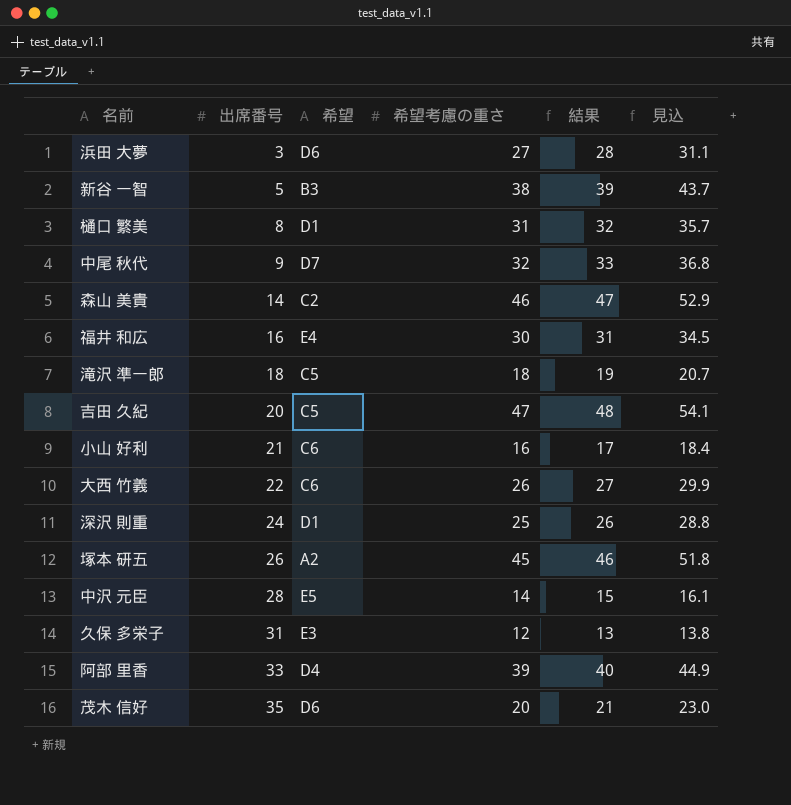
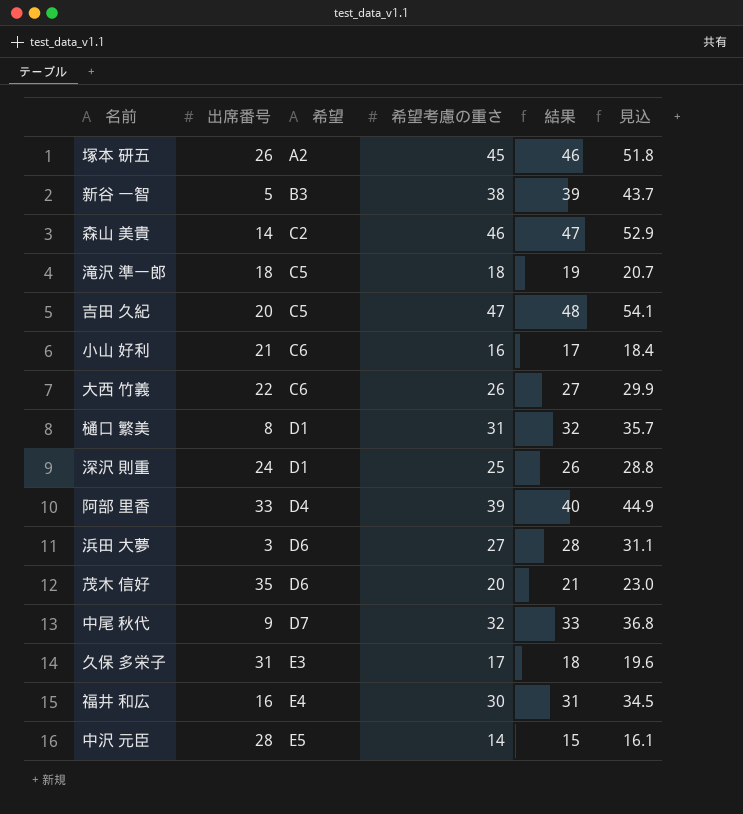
row order: 出席番号 ascending -> 希望 ascending
久保 多栄子 | 希望考慮の重さ: 12 -> 17
久保 多栄子 | 結果: 13 -> 18
久保 多栄子 | 見込: 13.8 -> 19.6

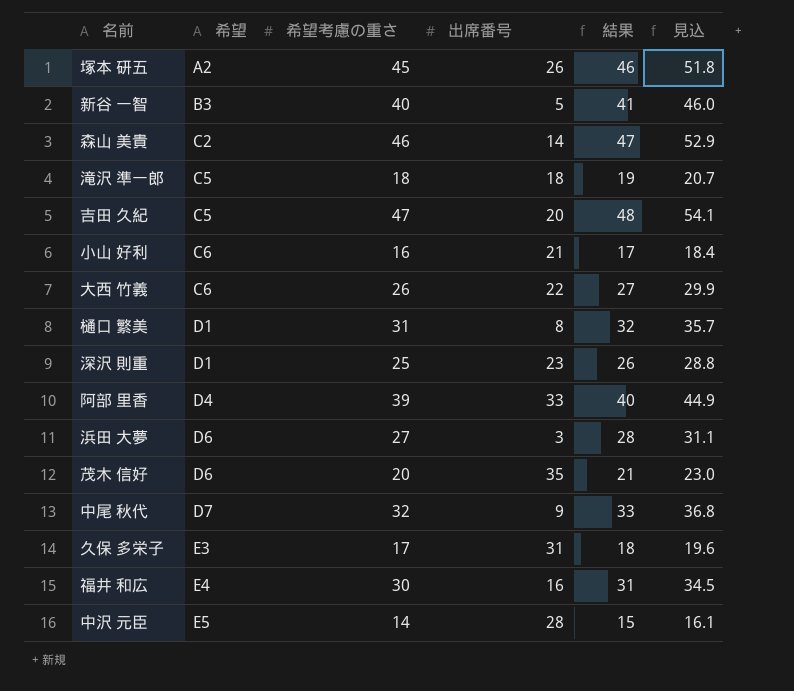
column 出席番号 | position: 2 -> 4
新谷 一智 | 希望考慮の重さ: 38 -> 40
新谷 一智 | 結果: 39 -> 41
新谷 一智 | 見込: 43.7 -> 46.0
深沢 則重 | 出席番号: 24 -> 23

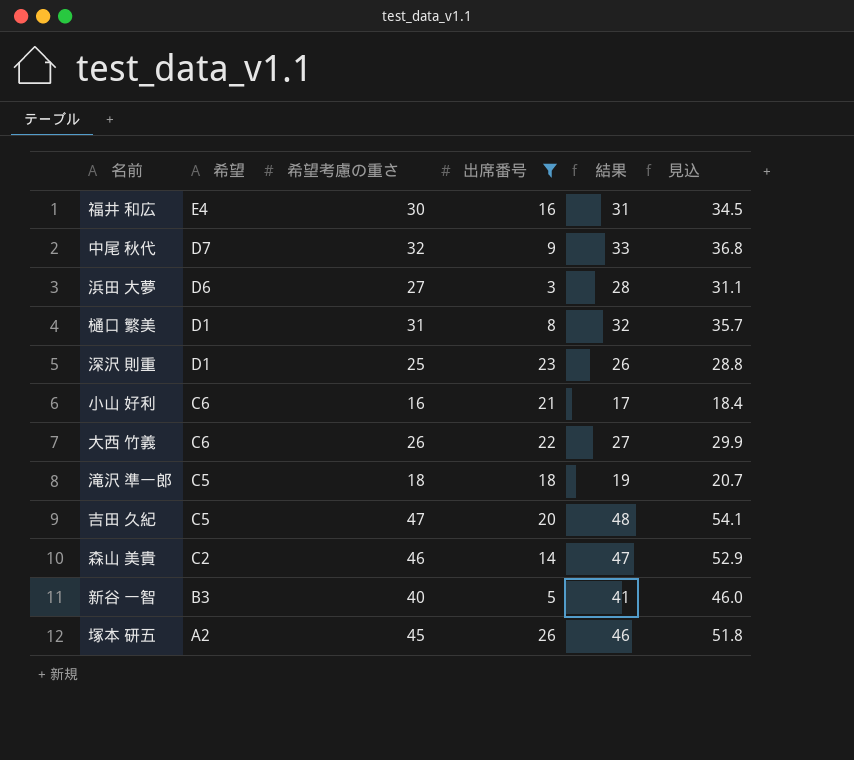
filter: none -> 出席番号 <= 26
row order: 希望 ascending -> 希望 descending

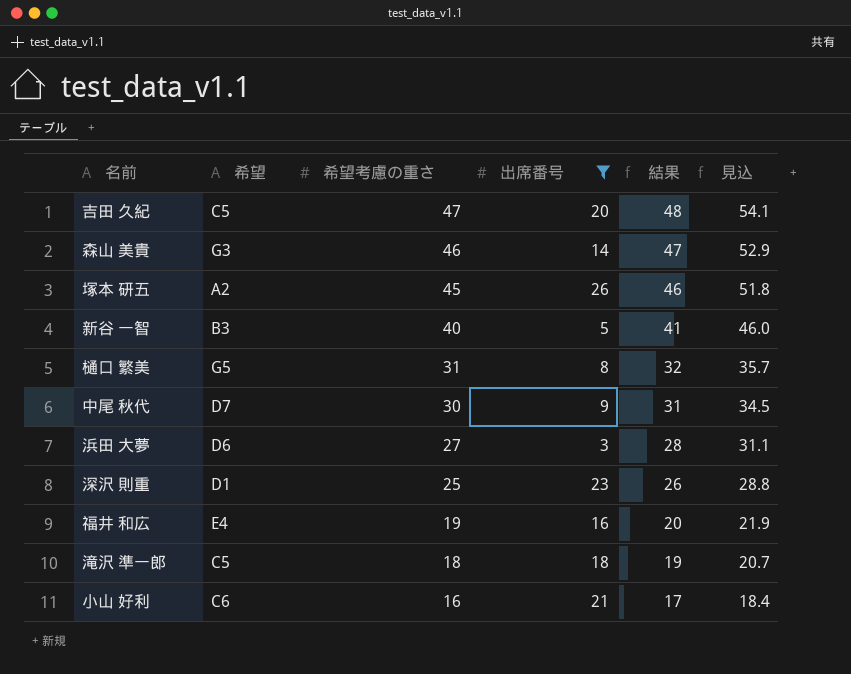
row order: 希望 descending -> 希望考慮の重さ descending
row 大西 竹義: C6 | 26 | 22 | 27 | 29.9 -> none
森山 美貴 | 希望: C2 -> G3
樋口 繁美 | 希望: D1 -> G5
中尾 秋代 | 希望考慮の重さ: 32 -> 30
中尾 秋代 | 結果: 33 -> 31
中尾 秋代 | 見込: 36.8 -> 34.5
福井 和広 | 希望考慮の重さ: 30 -> 19
福井 和広 | 結果: 31 -> 20
福井 和広 | 見込: 34.5 -> 21.9

